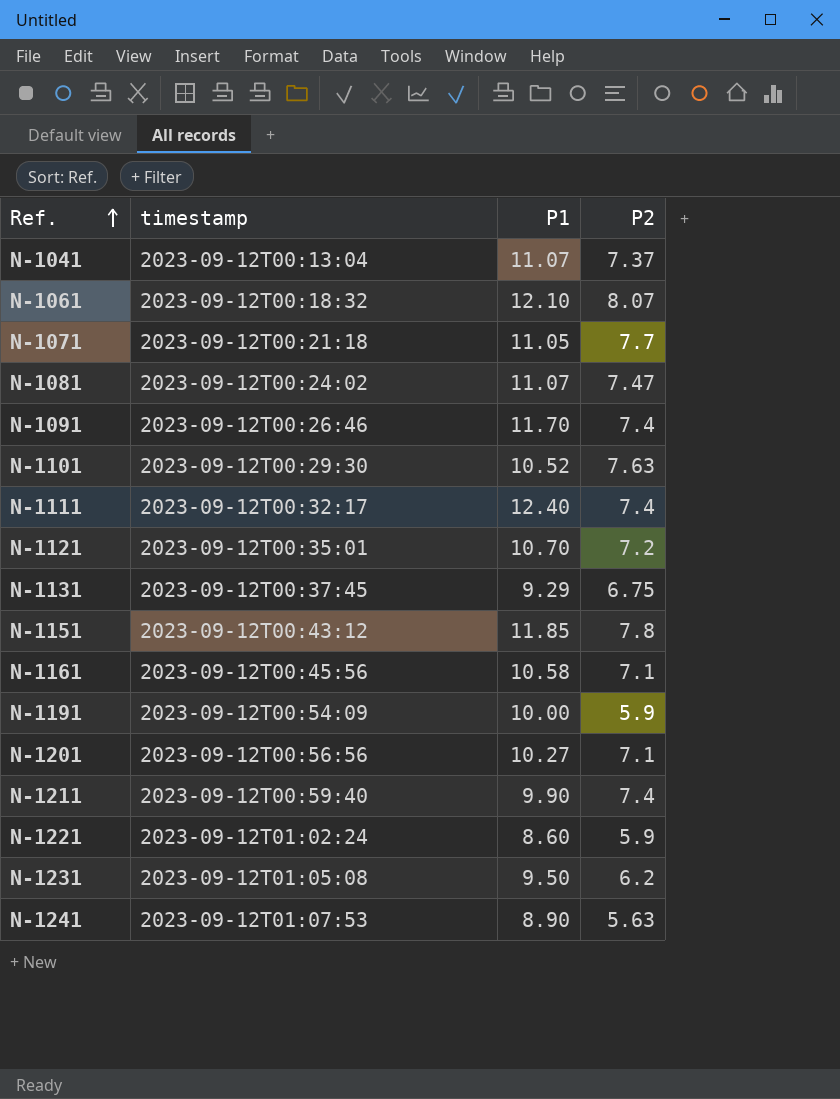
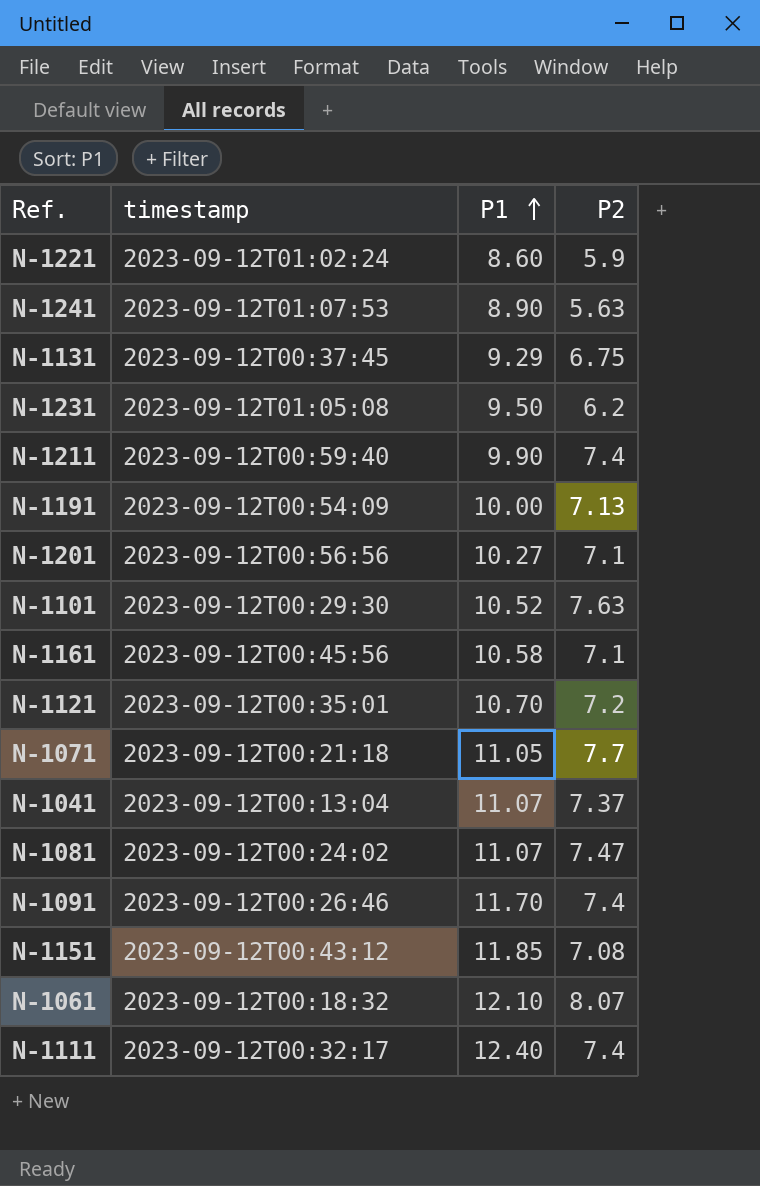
row order: Ref. ascending -> P1 ascending
N-1191 | P2: 5.9 -> 7.13
N-1151 | P2: 7.8 -> 7.08

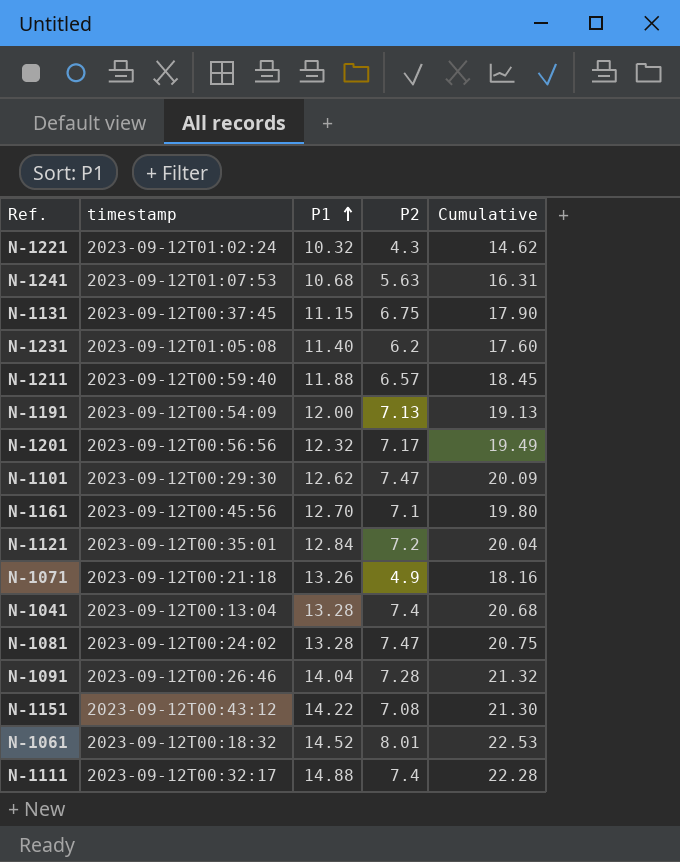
column Cumulative | formula: none -> [P1] + [P2]
N-1221 | P1: 8.60 -> 10.32
N-1221 | P2: 5.9 -> 4.3
N-1241 | P1: 8.90 -> 10.68
N-1131 | P1: 9.29 -> 11.15
N-1231 | P1: 9.50 -> 11.40
N-1211 | P1: 9.90 -> 11.88
N-1211 | P2: 7.4 -> 6.57
N-1191 | P1: 10.00 -> 12.00
N-1201 | P1: 10.27 -> 12.32
N-1201 | P2: 7.1 -> 7.17
N-1101 | P1: 10.52 -> 12.62
N-1101 | P2: 7.63 -> 7.47
N-1161 | P1: 10.58 -> 12.70
N-1121 | P1: 10.70 -> 12.84
N-1071 | P1: 11.05 -> 13.26
N-1071 | P2: 7.7 -> 4.9
N-1041 | P1: 11.07 -> 13.28
N-1041 | P2: 7.37 -> 7.4
N-1081 | P1: 11.07 -> 13.28
N-1091 | P1: 11.70 -> 14.04
N-1091 | P2: 7.4 -> 7.28
N-1151 | P1: 11.85 -> 14.22
N-1061 | P1: 12.10 -> 14.52
N-1061 | P2: 8.07 -> 8.01
N-1111 | P1: 12.40 -> 14.88

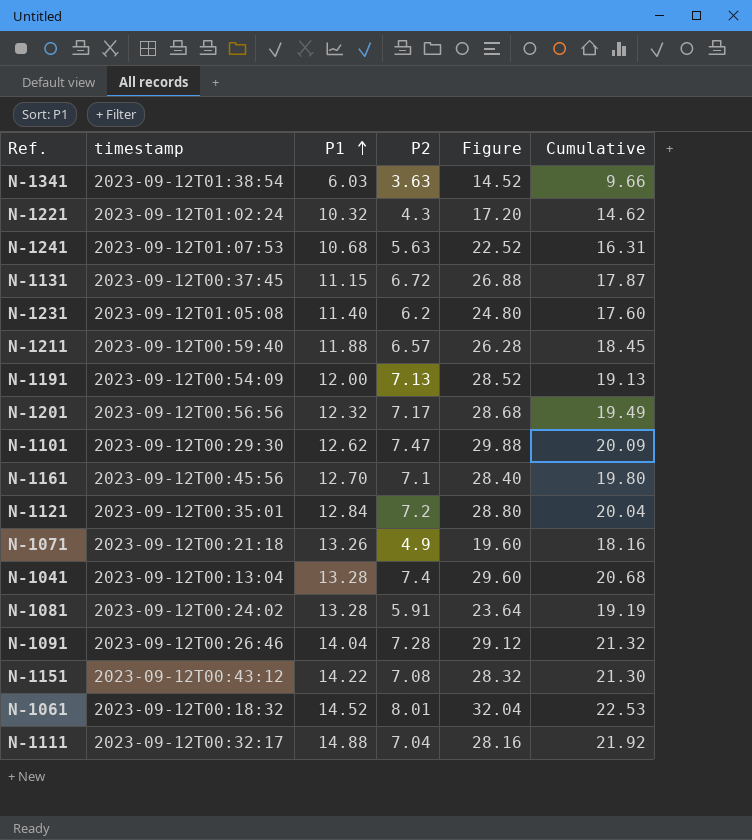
column Figure | formula: none -> [P2] * 4
row N-1341: none -> 2023-09-12T01:38:54 | 6.03 | 3.63 | 14.52 | 9.66
N-1131 | P2: 6.75 -> 6.72
N-1131 | Cumulative: 17.90 -> 17.87
N-1081 | P2: 7.47 -> 5.91
N-1081 | Cumulative: 20.75 -> 19.19
N-1111 | P2: 7.4 -> 7.04
N-1111 | Cumulative: 22.28 -> 21.92

